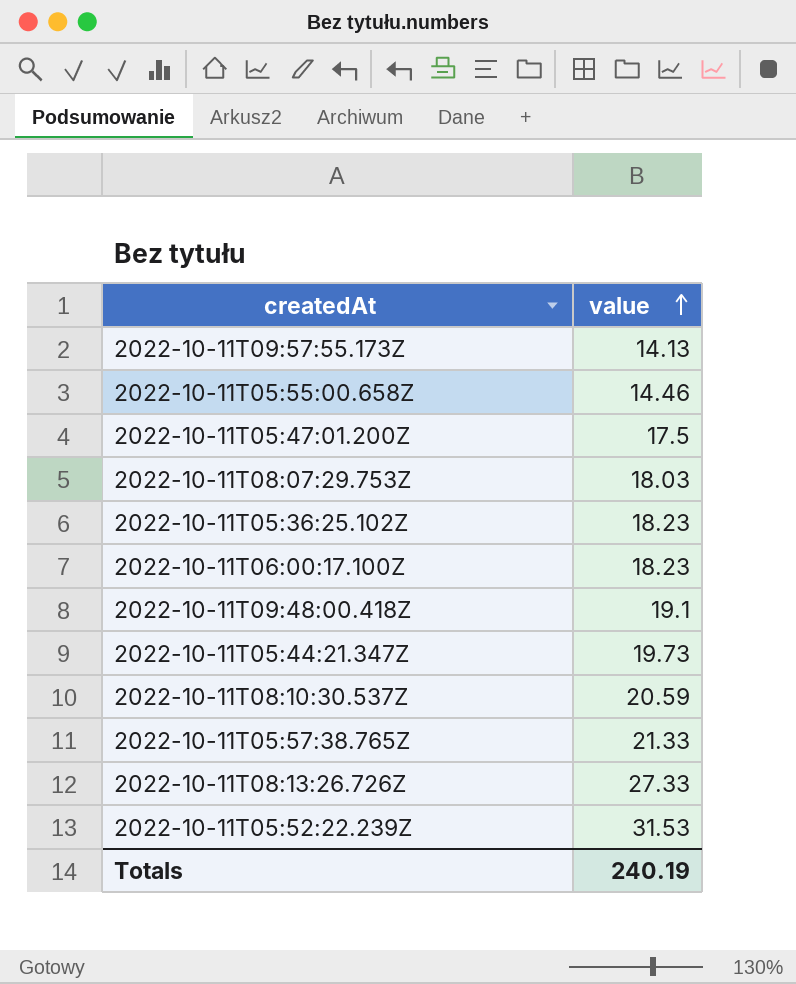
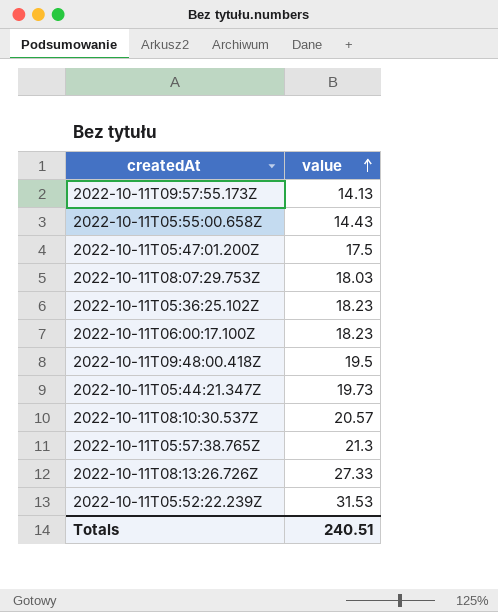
2022-10-11T05:55:00.658Z | value: 14.46 -> 14.43
2022-10-11T09:48:00.418Z | value: 19.1 -> 19.5
2022-10-11T08:10:30.537Z | value: 20.59 -> 20.57
2022-10-11T05:57:38.765Z | value: 21.33 -> 21.3
Totals | value: 240.19 -> 240.51

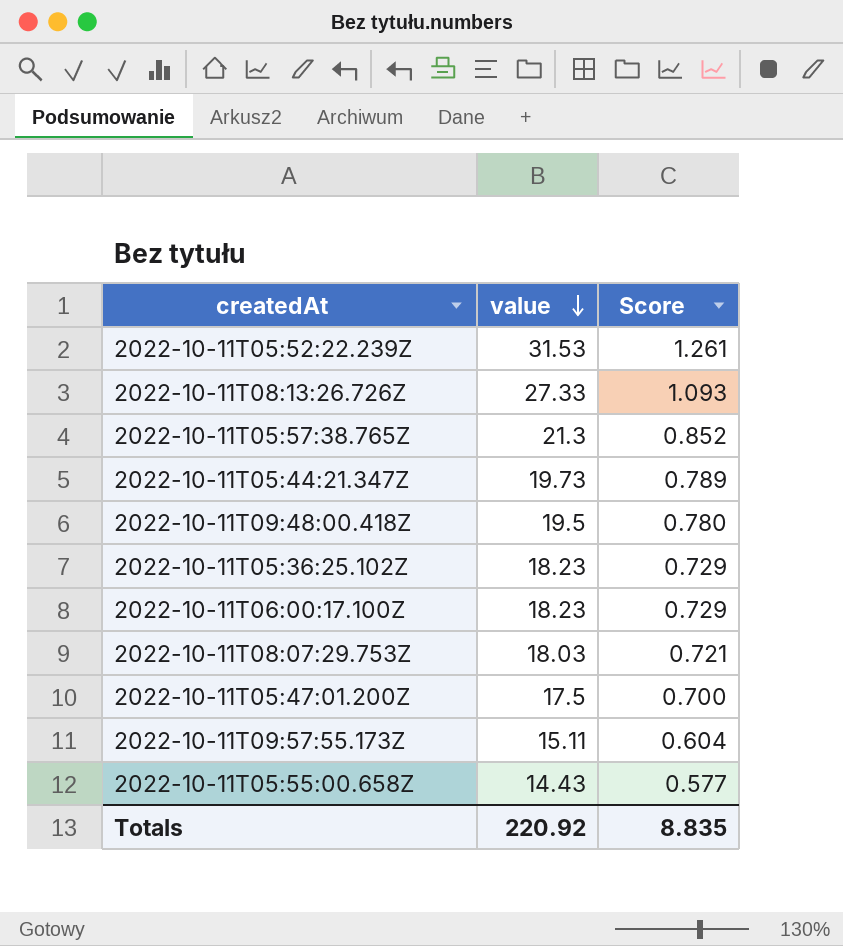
row order: value ascending -> value descending
column Score | formula: none -> [value] * 0.04
row 2022-10-11T08:10:30.537Z: 20.57 -> none
2022-10-11T09:57:55.173Z | value: 14.13 -> 15.11
Totals | value: 240.51 -> 220.92

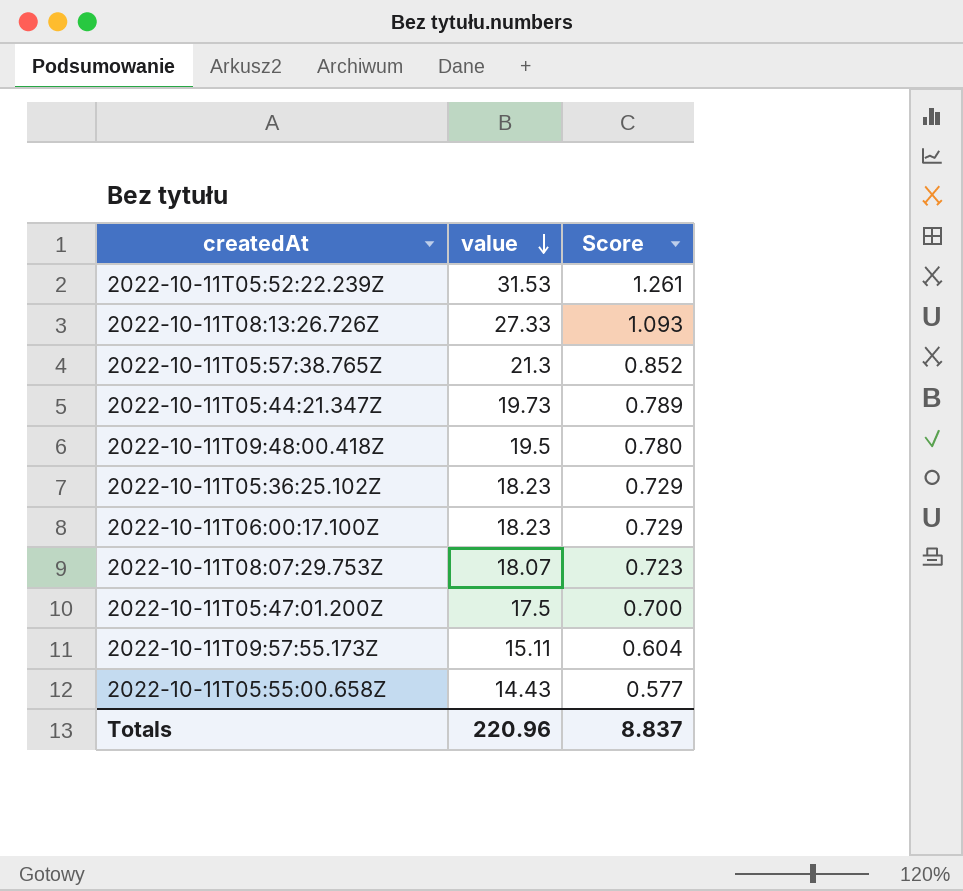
2022-10-11T08:07:29.753Z | value: 18.03 -> 18.07
2022-10-11T08:07:29.753Z | Score: 0.721 -> 0.723
Totals | value: 220.92 -> 220.96
Totals | Score: 8.835 -> 8.837

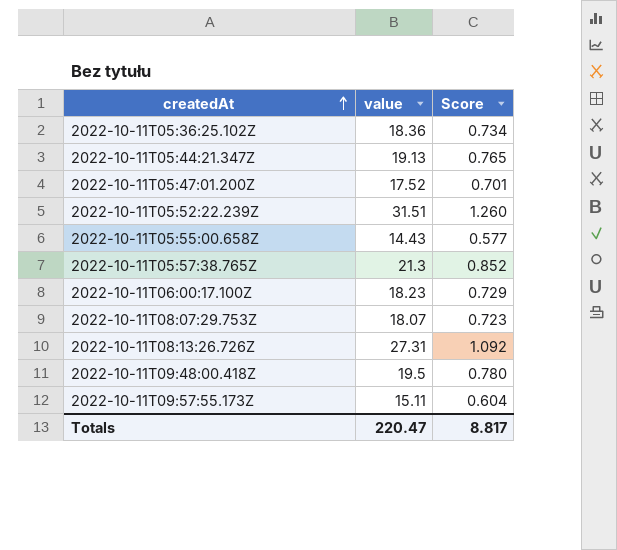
row order: value descending -> createdAt ascending
2022-10-11T05:36:25.102Z | value: 18.23 -> 18.36
2022-10-11T05:36:25.102Z | Score: 0.729 -> 0.734
2022-10-11T05:44:21.347Z | value: 19.73 -> 19.13
2022-10-11T05:44:21.347Z | Score: 0.789 -> 0.765
2022-10-11T05:47:01.200Z | value: 17.5 -> 17.52
2022-10-11T05:47:01.200Z | Score: 0.700 -> 0.701
2022-10-11T05:52:22.239Z | value: 31.53 -> 31.51
2022-10-11T05:52:22.239Z | Score: 1.261 -> 1.260
2022-10-11T08:13:26.726Z | value: 27.33 -> 27.31
2022-10-11T08:13:26.726Z | Score: 1.093 -> 1.092
Totals | value: 220.96 -> 220.47
Totals | Score: 8.837 -> 8.817

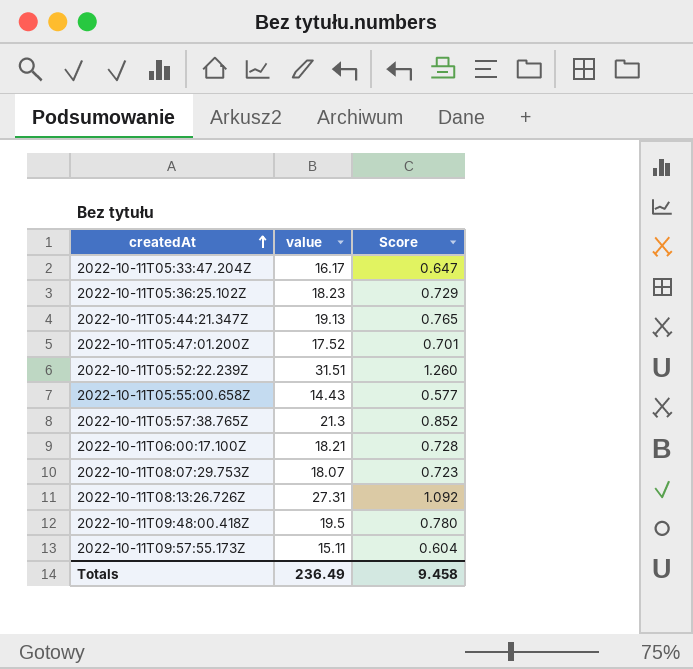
row 2022-10-11T05:33:47.204Z: none -> 16.17 | 0.647
2022-10-11T05:36:25.102Z | value: 18.36 -> 18.23
2022-10-11T05:36:25.102Z | Score: 0.734 -> 0.729
2022-10-11T06:00:17.100Z | value: 18.23 -> 18.21
2022-10-11T06:00:17.100Z | Score: 0.729 -> 0.728
Totals | value: 220.47 -> 236.49
Totals | Score: 8.817 -> 9.458

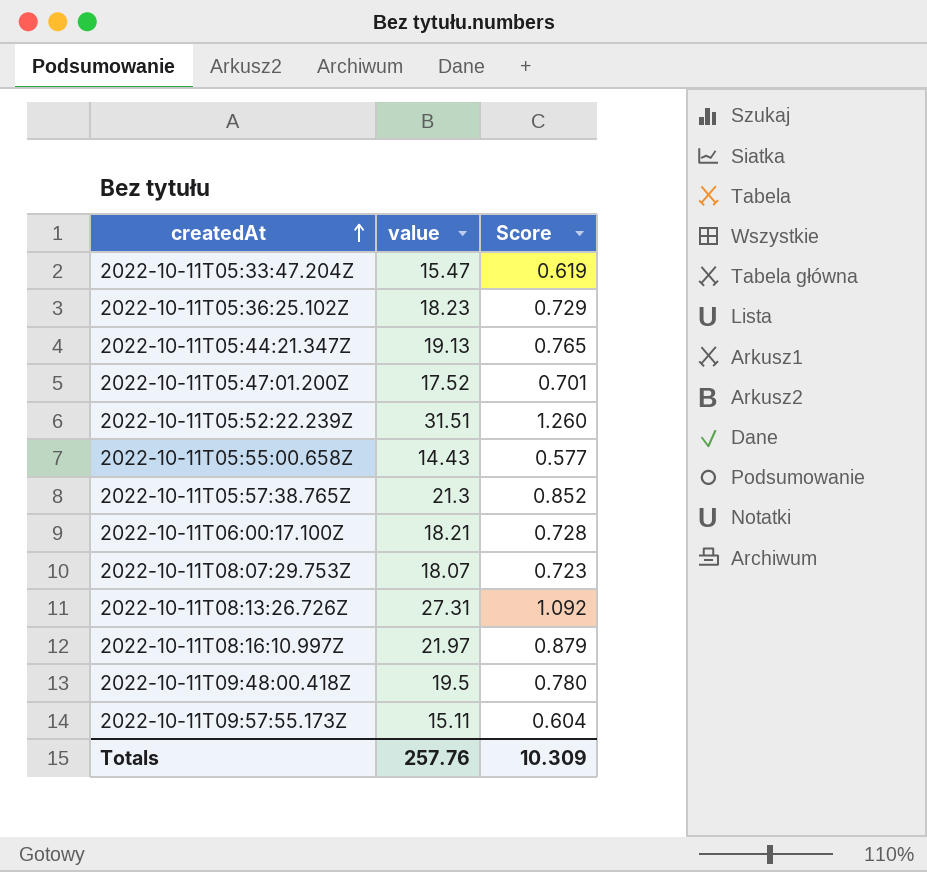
2022-10-11T05:33:47.204Z | value: 16.17 -> 15.47
2022-10-11T05:33:47.204Z | Score: 0.647 -> 0.619
row 2022-10-11T08:16:10.997Z: none -> 21.97 | 0.879
Totals | value: 236.49 -> 257.76
Totals | Score: 9.458 -> 10.309

